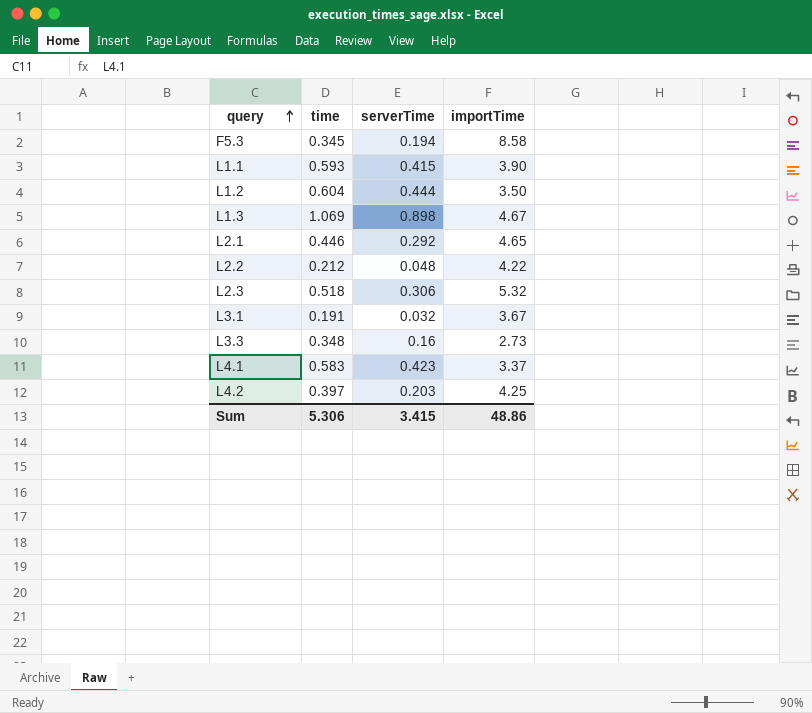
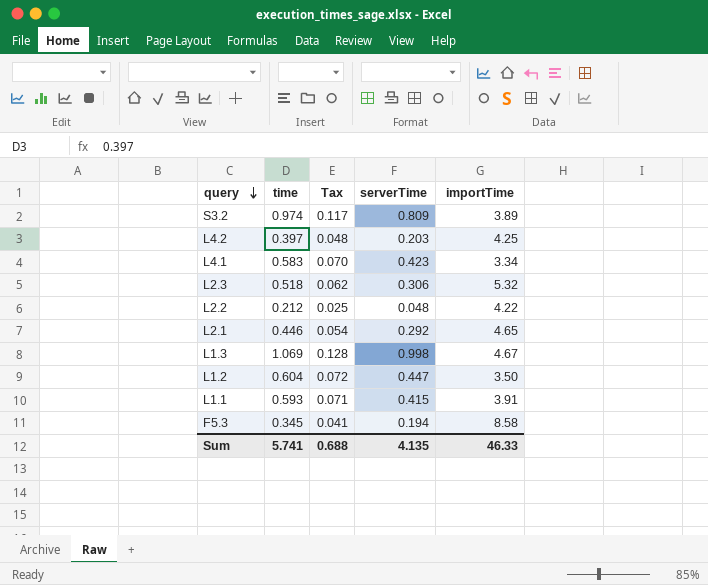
row order: query ascending -> query descending
column Tax | formula: none -> [time] * 0.12
row L3.1: 0.191 | 0.032 | 3.67 -> none
row L3.3: 0.348 | 0.16 | 2.73 -> none
row S3.2: none -> 0.974 | 0.117 | 0.809 | 3.89
L4.1 | importTime: 3.37 -> 3.34
L1.3 | serverTime: 0.898 -> 0.998
L1.2 | serverTime: 0.444 -> 0.447
L1.1 | importTime: 3.90 -> 3.91
Sum | time: 5.306 -> 5.741
Sum | serverTime: 3.415 -> 4.135
Sum | importTime: 48.86 -> 46.33

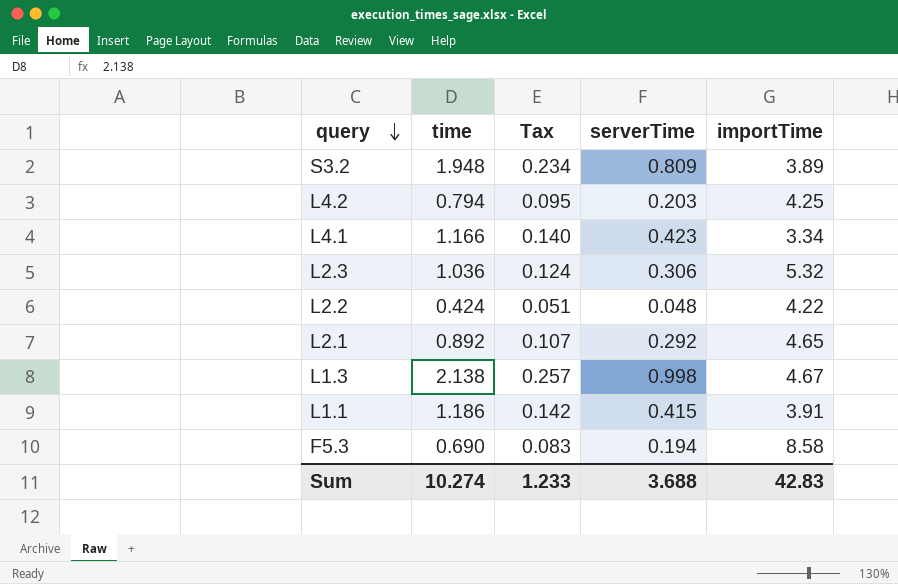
row L1.2: 0.604 | 0.072 | 0.447 | 3.50 -> none
S3.2 | time: 0.974 -> 1.948
S3.2 | Tax: 0.117 -> 0.234
L4.2 | time: 0.397 -> 0.794
L4.2 | Tax: 0.048 -> 0.095
L4.1 | time: 0.583 -> 1.166
L4.1 | Tax: 0.070 -> 0.140
L2.3 | time: 0.518 -> 1.036
L2.3 | Tax: 0.062 -> 0.124
L2.2 | time: 0.212 -> 0.424
L2.2 | Tax: 0.025 -> 0.051
L2.1 | time: 0.446 -> 0.892
L2.1 | Tax: 0.054 -> 0.107
L1.3 | time: 1.069 -> 2.138
L1.3 | Tax: 0.128 -> 0.257
L1.1 | time: 0.593 -> 1.186
L1.1 | Tax: 0.071 -> 0.142
F5.3 | time: 0.345 -> 0.690
F5.3 | Tax: 0.041 -> 0.083
Sum | time: 5.741 -> 10.274
Sum | Tax: 0.688 -> 1.233
Sum | serverTime: 4.135 -> 3.688
Sum | importTime: 46.33 -> 42.83

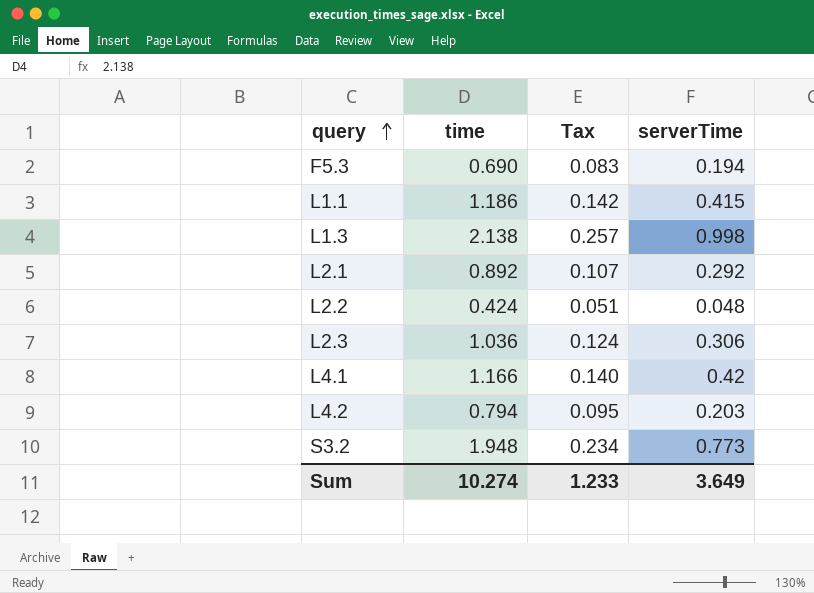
row order: query descending -> query ascending
column importTime | position: 5 -> none
L4.1 | serverTime: 0.423 -> 0.42
S3.2 | serverTime: 0.809 -> 0.773
Sum | serverTime: 3.688 -> 3.649

